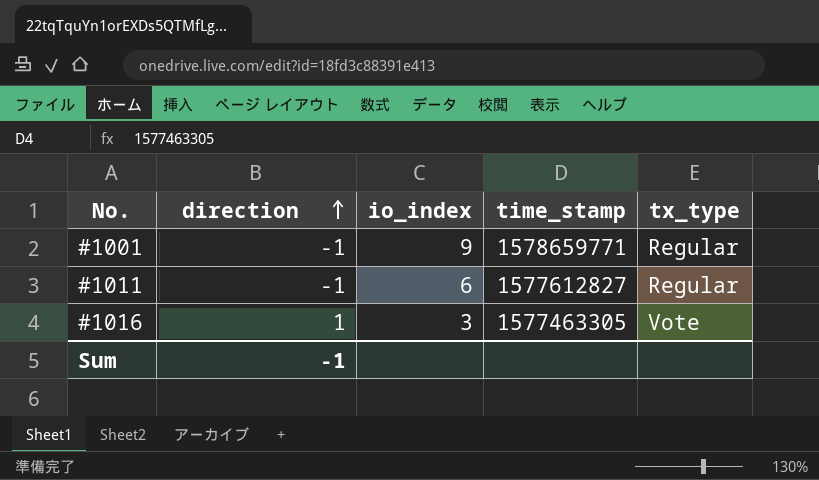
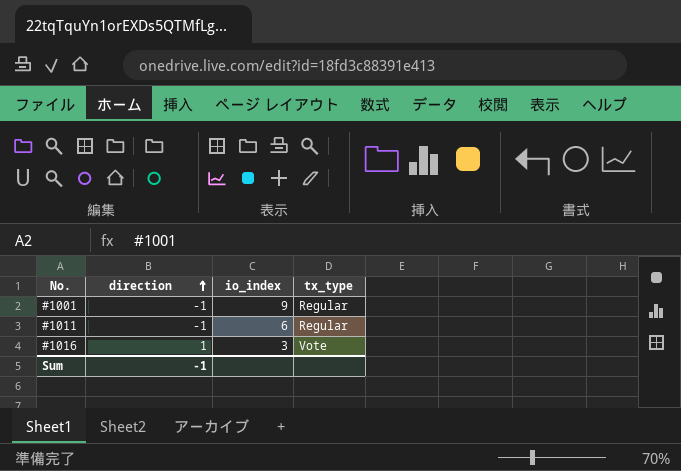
column time_stamp | position: 4 -> none

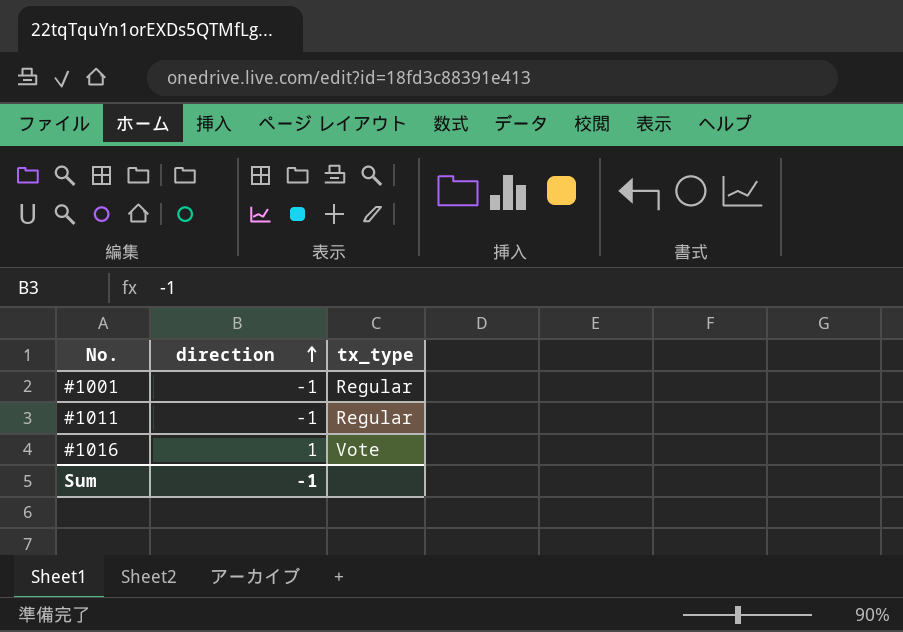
column io_index | position: 3 -> none

